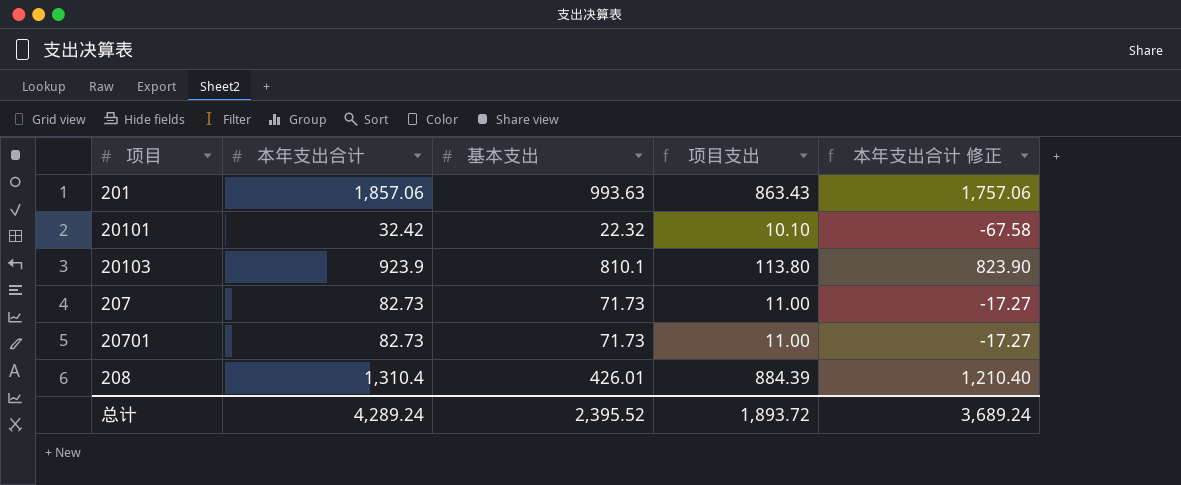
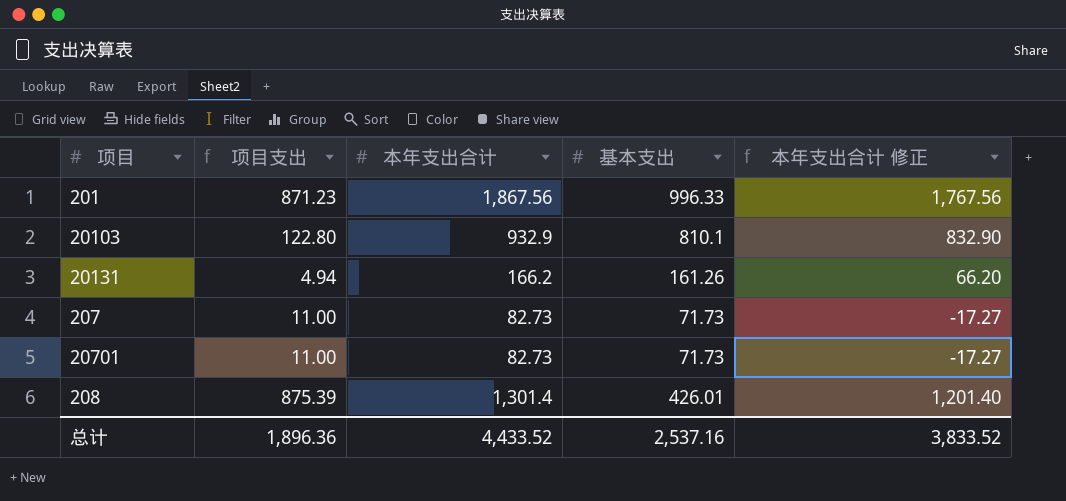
column 项目支出 | position: 4 -> 2
row 20101: 32.42 | 22.32 | 10.10 | -67.58 -> none
201 | 项目支出: 863.43 -> 871.23
201 | 本年支出合计: 1,857.06 -> 1,867.56
201 | 基本支出: 993.63 -> 996.33
201 | 本年支出合计 修正: 1,757.06 -> 1,767.56
20103 | 项目支出: 113.80 -> 122.80
20103 | 本年支出合计: 923.9 -> 932.9
20103 | 本年支出合计 修正: 823.90 -> 832.90
row 20131: none -> 4.94 | 166.2 | 161.26 | 66.20
208 | 项目支出: 884.39 -> 875.39
208 | 本年支出合计: 1,310.4 -> 1,301.4
208 | 本年支出合计 修正: 1,210.40 -> 1,201.40
总计 | 项目支出: 1,893.72 -> 1,896.36
总计 | 本年支出合计: 4,289.24 -> 4,433.52
总计 | 基本支出: 2,395.52 -> 2,537.16
总计 | 本年支出合计 修正: 3,689.24 -> 3,833.52

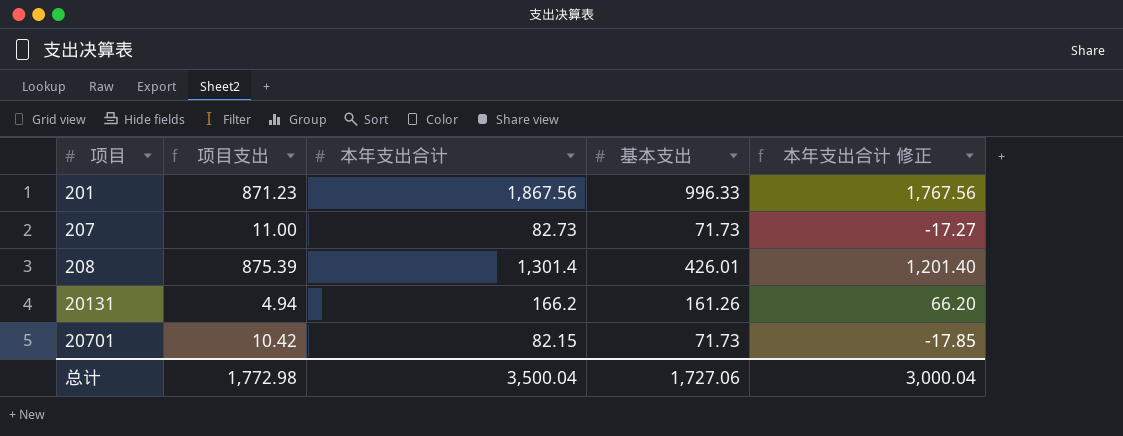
row order: none -> 项目 ascending
row 20103: 122.80 | 932.9 | 810.1 | 832.90 -> none
20701 | 项目支出: 11.00 -> 10.42
20701 | 本年支出合计: 82.73 -> 82.15
20701 | 本年支出合计 修正: -17.27 -> -17.85
总计 | 项目支出: 1,896.36 -> 1,772.98
总计 | 本年支出合计: 4,433.52 -> 3,500.04
总计 | 基本支出: 2,537.16 -> 1,727.06
总计 | 本年支出合计 修正: 3,833.52 -> 3,000.04

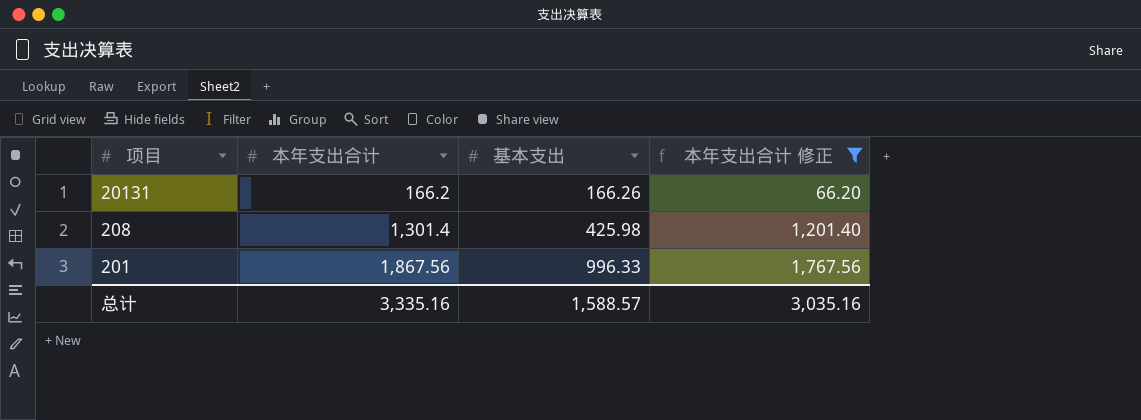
filter: none -> 本年支出合计 修正 >= 66.20
row order: 项目 ascending -> 项目 descending
column 项目支出 | formula: [本年支出合计] - [基本支出] -> none
20131 | 基本支出: 161.26 -> 166.26
208 | 基本支出: 426.01 -> 425.98
总计 | 本年支出合计: 3,500.04 -> 3,335.16
总计 | 基本支出: 1,727.06 -> 1,588.57
总计 | 本年支出合计 修正: 3,000.04 -> 3,035.16

